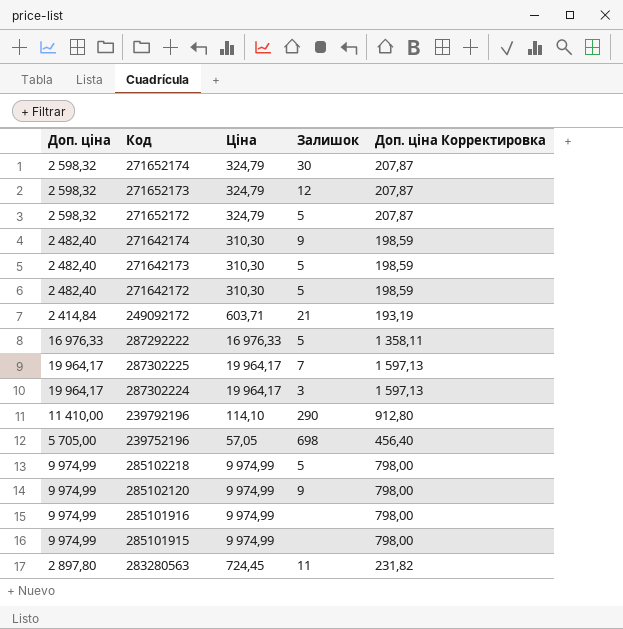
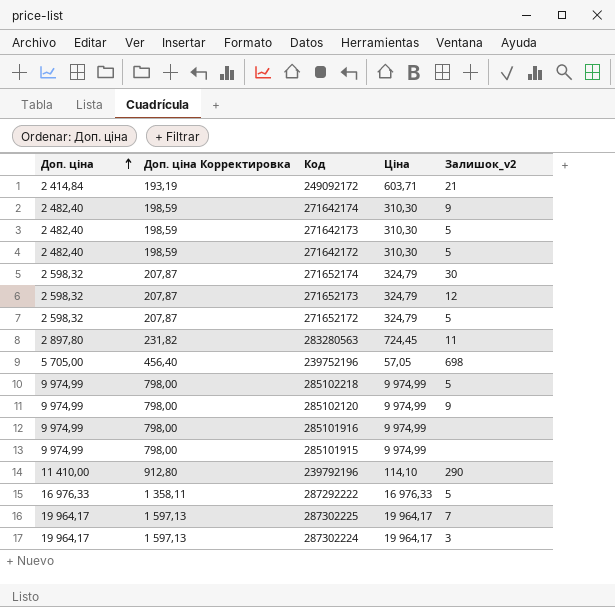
row order: none -> Доп. ціна ascending
column Доп. ціна Корректировка | position: 5 -> 2
column name: Залишок -> Залишок_v2

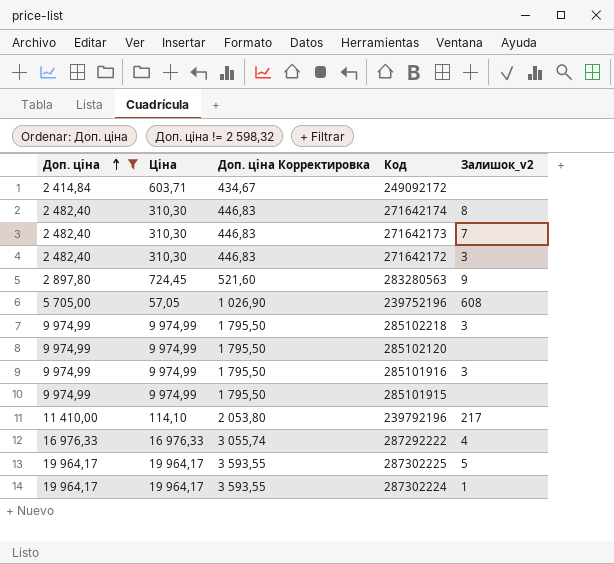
filter: none -> Доп. ціна != 2 598,32
column Ціна | position: 4 -> 2
column Доп. ціна Корректировка | formula: [Доп. ціна] * 0,08 -> [Доп. ціна] * 0,18
249092172 | Залишок_v2: 21 -> none
271642174 | Залишок_v2: 9 -> 8
271642173 | Залишок_v2: 5 -> 7
271642172 | Залишок_v2: 5 -> 3
283280563 | Залишок_v2: 11 -> 9
239752196 | Залишок_v2: 698 -> 608
285102218 | Залишок_v2: 5 -> 3
285102120 | Залишок_v2: 9 -> none
285101916 | Залишок_v2: none -> 3
239792196 | Залишок_v2: 290 -> 217
287292222 | Залишок_v2: 5 -> 4
287302225 | Залишок_v2: 7 -> 5
287302224 | Залишок_v2: 3 -> 1

